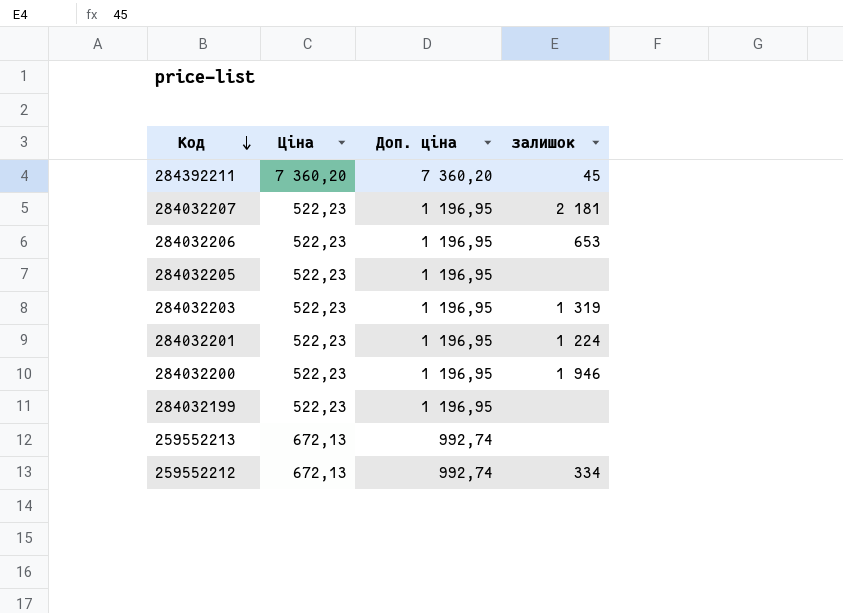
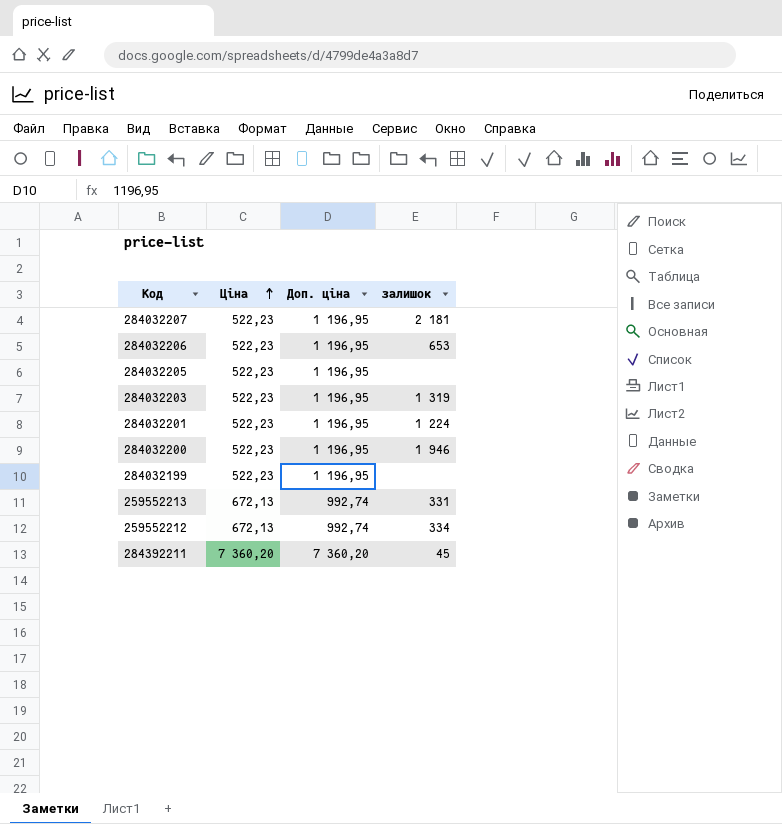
row order: Код descending -> Ціна ascending
259552213 | залишок: none -> 331

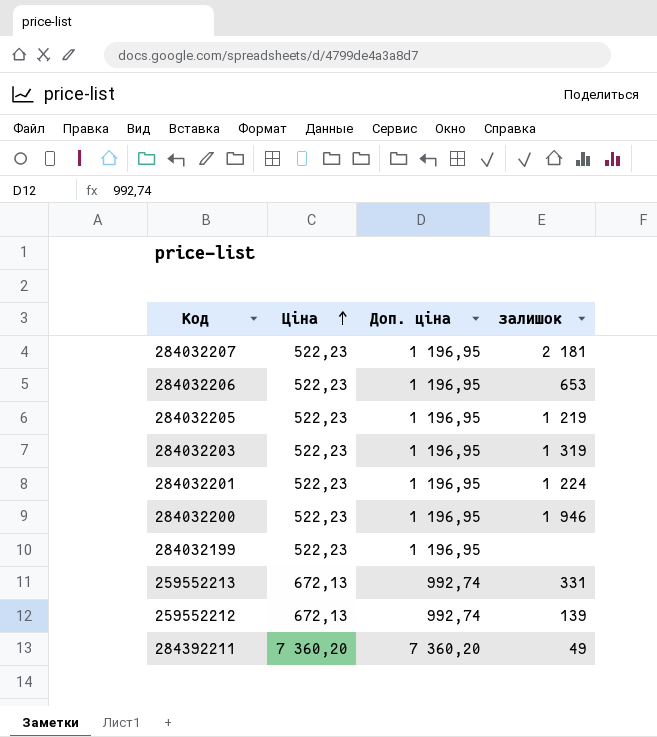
284032205 | залишок: none -> 1 219
259552212 | залишок: 334 -> 139
284392211 | залишок: 45 -> 49

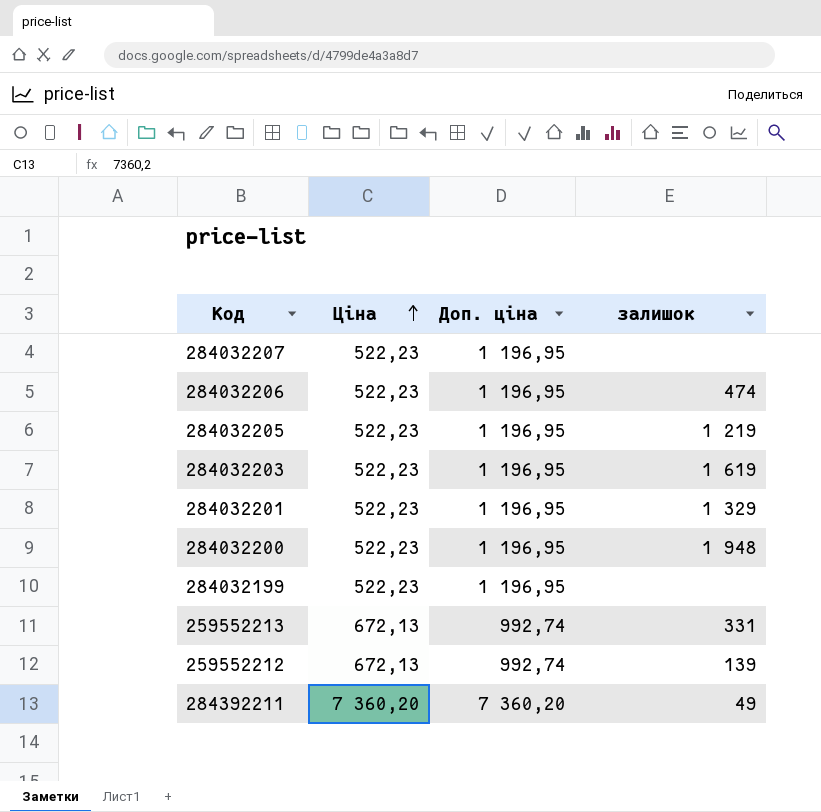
284032207 | залишок: 2 181 -> none
284032206 | залишок: 653 -> 474
284032203 | залишок: 1 319 -> 1 619
284032201 | залишок: 1 224 -> 1 329
284032200 | залишок: 1 946 -> 1 948

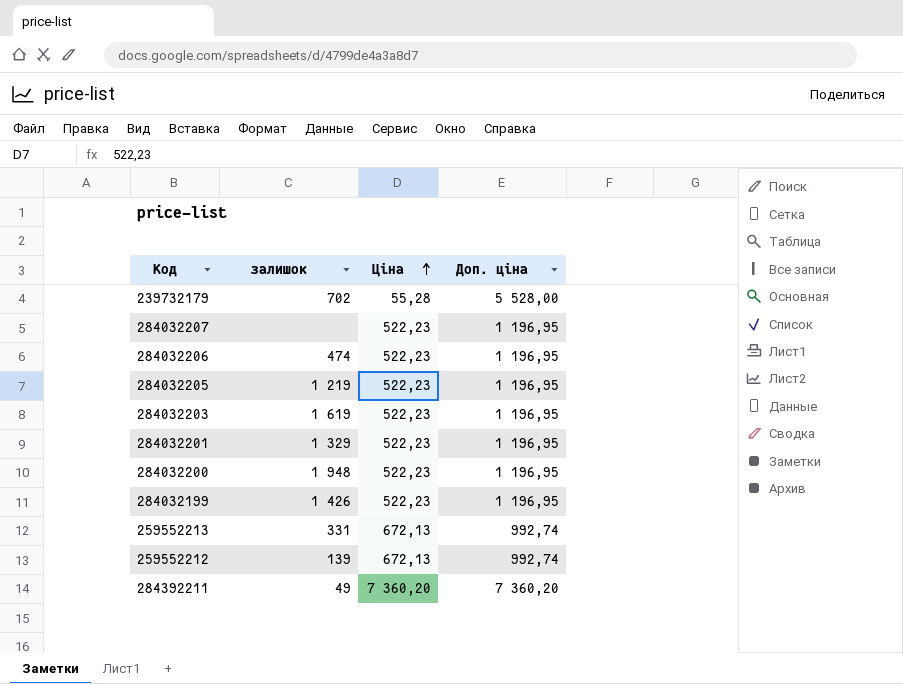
column залишок | position: 4 -> 2
row 239732179: none -> 702 | 55,28 | 5 528,00
284032199 | залишок: none -> 1 426

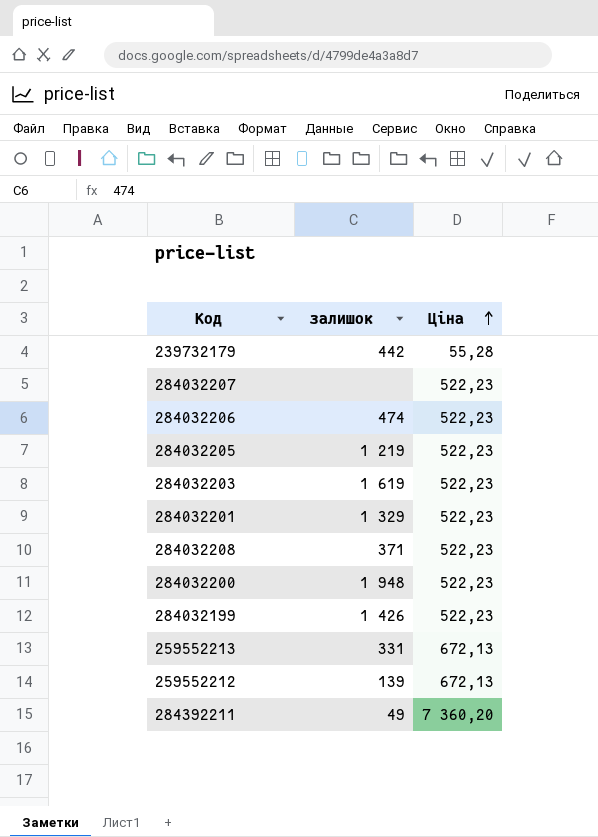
column Доп. ціна | position: 4 -> none
239732179 | залишок: 702 -> 442
row 284032208: none -> 371 | 522,23

